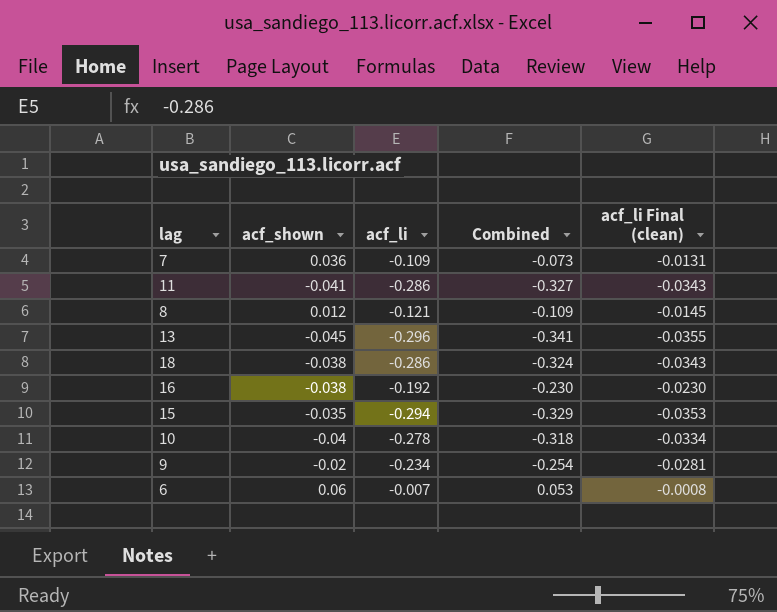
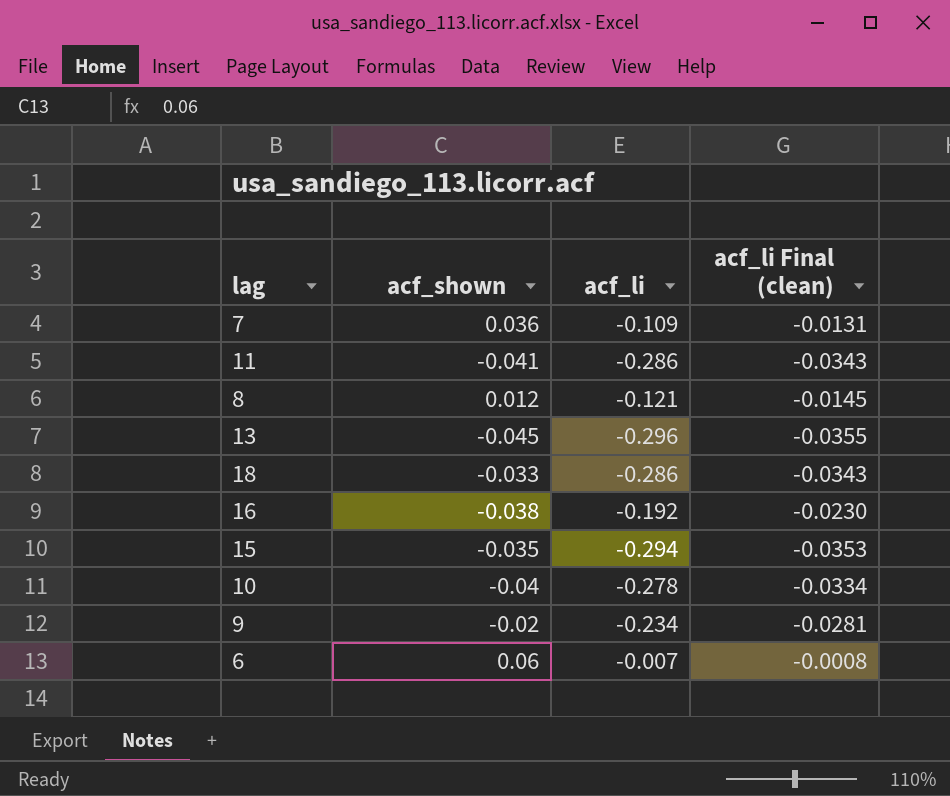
column Combined | formula: [acf_shown] + [acf_li] -> none
18 | acf_shown: -0.038 -> -0.033

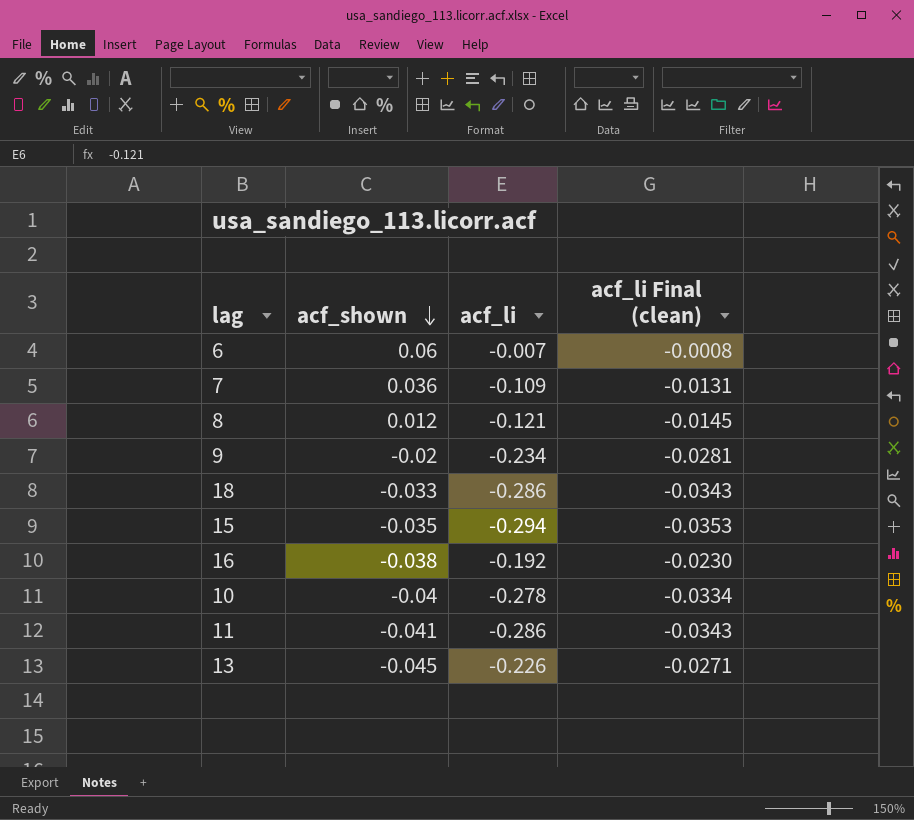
row order: none -> acf_shown descending
13 | acf_li: -0.296 -> -0.226
13 | acf_li Final (clean): -0.0355 -> -0.0271

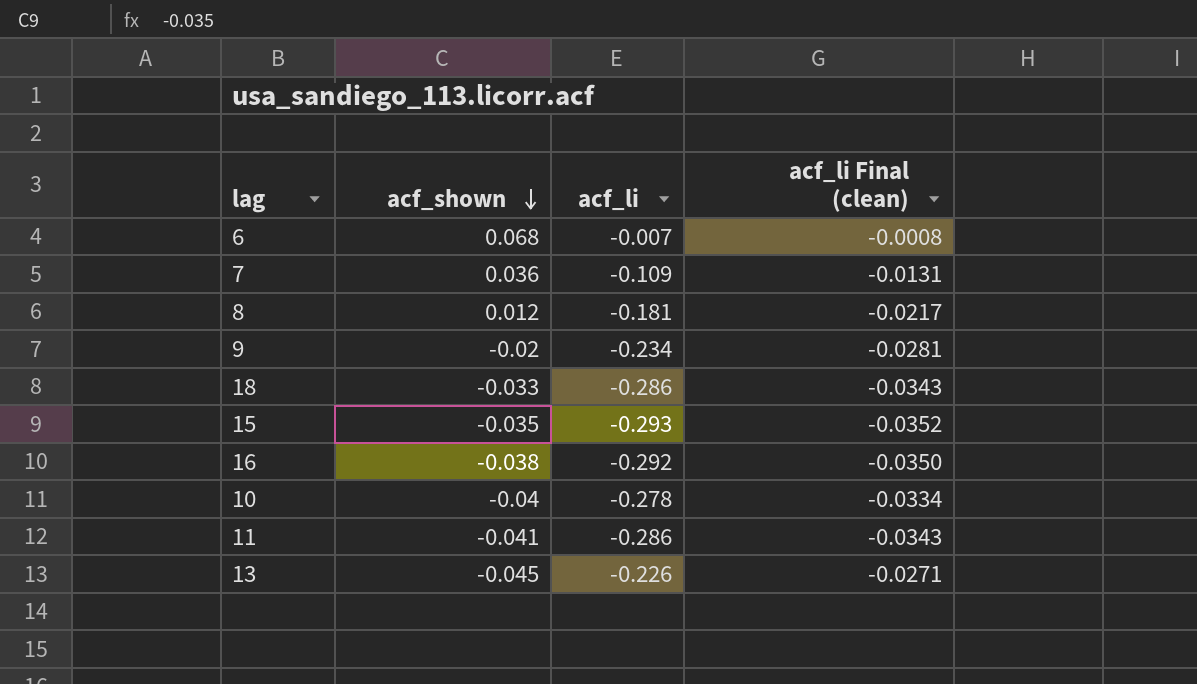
6 | acf_shown: 0.06 -> 0.068
8 | acf_li: -0.121 -> -0.181
8 | acf_li Final (clean): -0.0145 -> -0.0217
15 | acf_li: -0.294 -> -0.293
15 | acf_li Final (clean): -0.0353 -> -0.0352
16 | acf_li: -0.192 -> -0.292
16 | acf_li Final (clean): -0.0230 -> -0.0350

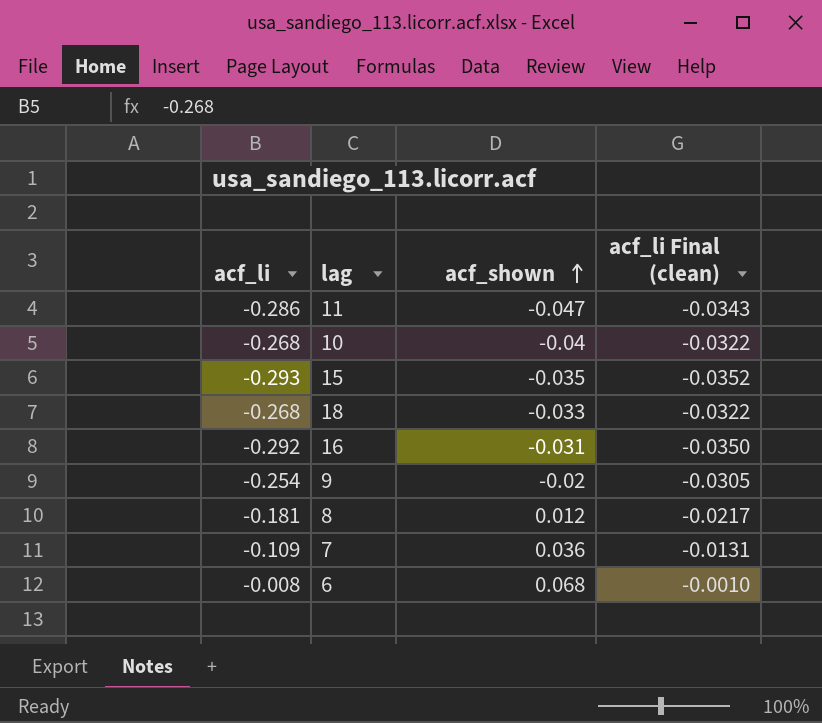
row order: acf_shown descending -> acf_shown ascending
column acf_li | position: 3 -> 1
row 13: -0.045 | -0.226 | -0.0271 -> none
11 | acf_shown: -0.041 -> -0.047
10 | acf_li: -0.278 -> -0.268
10 | acf_li Final (clean): -0.0334 -> -0.0322
18 | acf_li: -0.286 -> -0.268
18 | acf_li Final (clean): -0.0343 -> -0.0322
16 | acf_shown: -0.038 -> -0.031
9 | acf_li: -0.234 -> -0.254
9 | acf_li Final (clean): -0.0281 -> -0.0305
6 | acf_li: -0.007 -> -0.008
6 | acf_li Final (clean): -0.0008 -> -0.0010

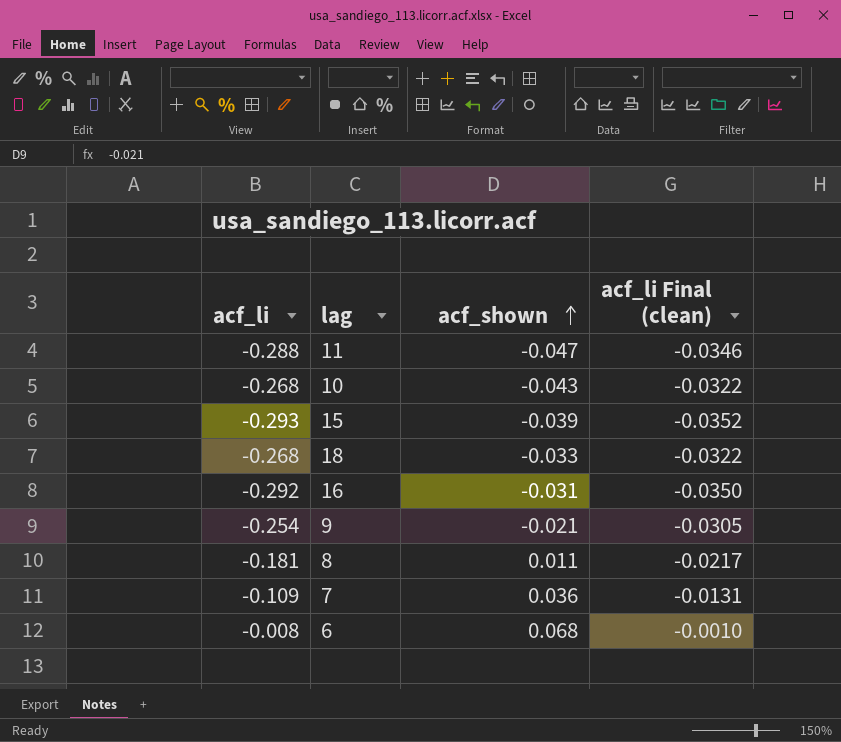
11 | acf_li: -0.286 -> -0.288
11 | acf_li Final (clean): -0.0343 -> -0.0346
10 | acf_shown: -0.04 -> -0.043
15 | acf_shown: -0.035 -> -0.039
9 | acf_shown: -0.02 -> -0.021
8 | acf_shown: 0.012 -> 0.011

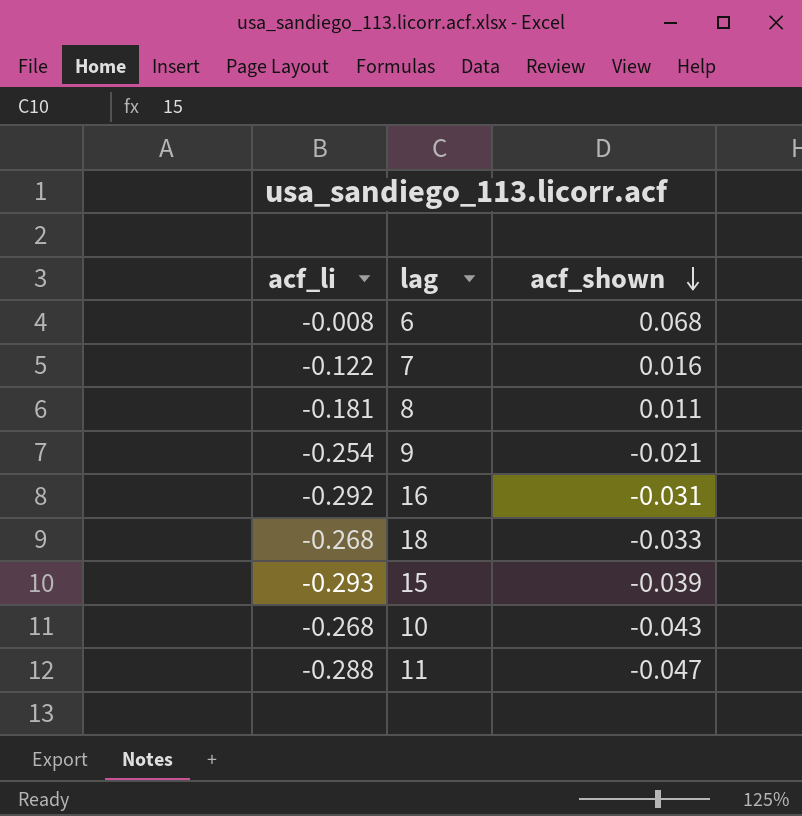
row order: acf_shown ascending -> acf_shown descending
column acf_li Final (clean) | formula: [acf_li] * 0.12 -> none
7 | acf_li: -0.109 -> -0.122
7 | acf_shown: 0.036 -> 0.016

